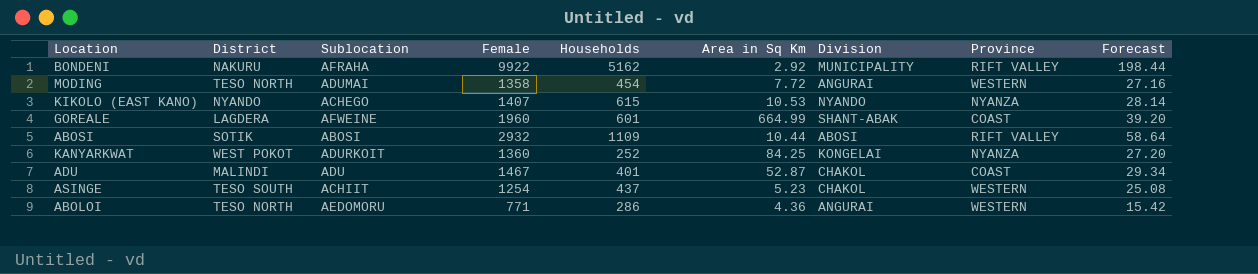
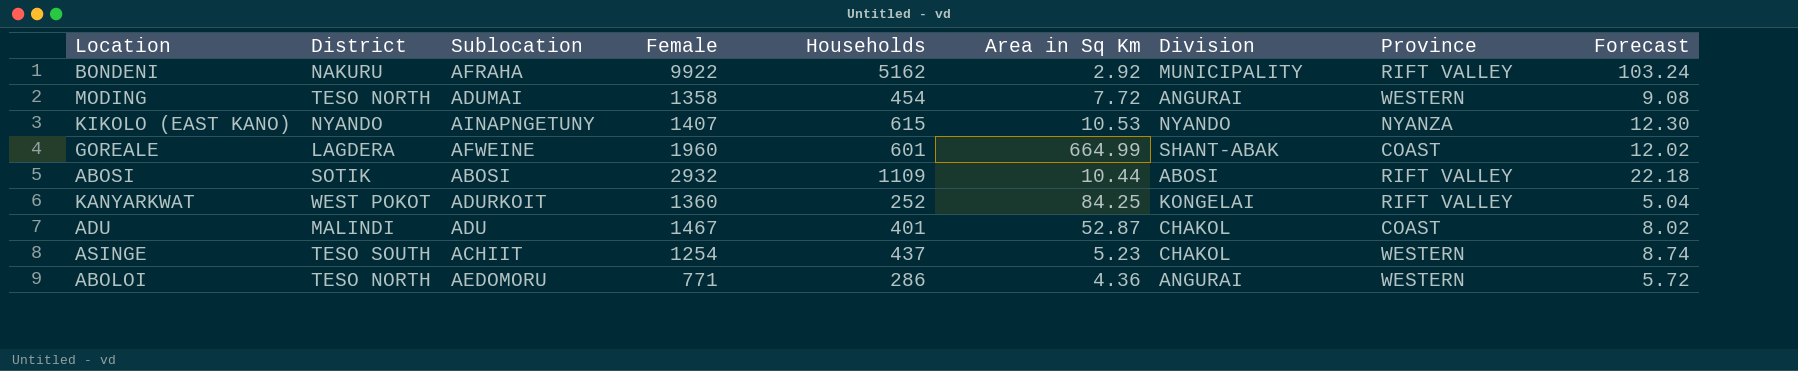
column Forecast | formula: [Female] * 0.02 -> [Households] * 0.02
KIKOLO (EAST KANO) | Sublocation: ACHEGO -> AINAPNGETUNY
KANYARKWAT | Province: NYANZA -> RIFT VALLEY

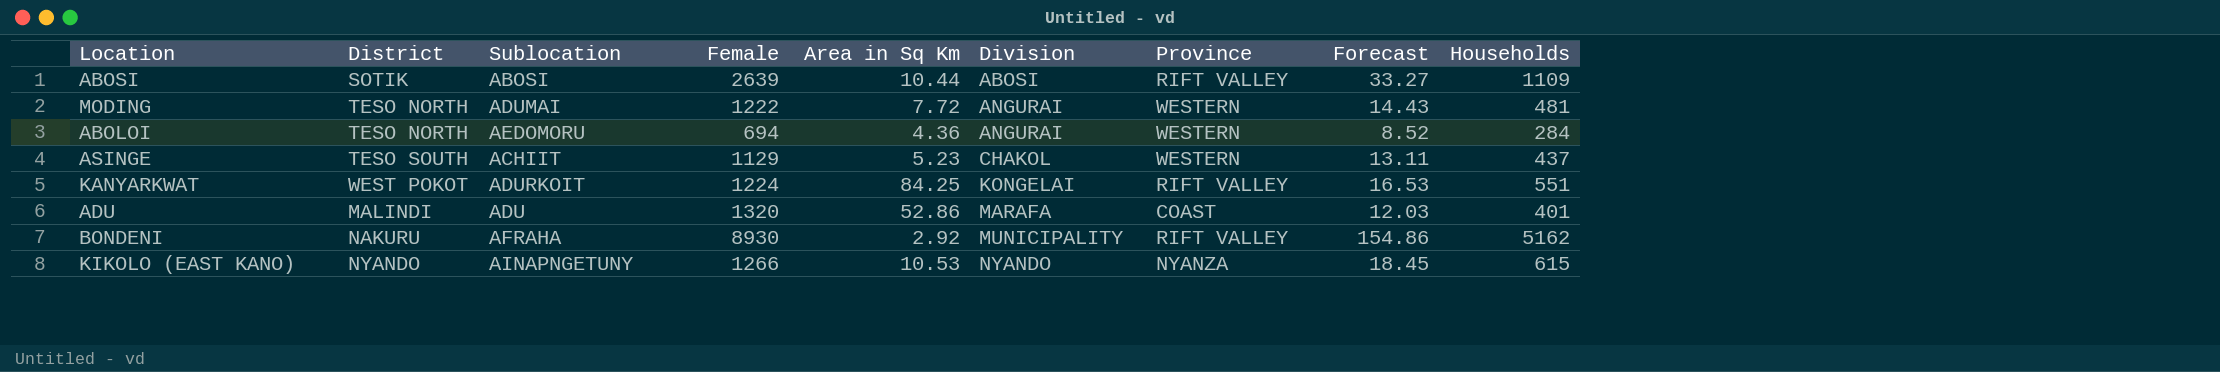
row order: none -> Division ascending
column Forecast | formula: [Households] * 0.02 -> [Households] * 0.03
column Households | position: 5 -> 9
row GOREALE: LAGDERA | AFWEINE | 1960 | 601 | 664.99 | SHANT-ABAK | COAST | 12.02 -> none
ABOSI | Female: 2932 -> 2639
MODING | Female: 1358 -> 1222
MODING | Households: 454 -> 481
ABOLOI | Female: 771 -> 694
ABOLOI | Households: 286 -> 284
ASINGE | Female: 1254 -> 1129
KANYARKWAT | Female: 1360 -> 1224
KANYARKWAT | Households: 252 -> 551
ADU | Female: 1467 -> 1320
ADU | Area in Sq Km: 52.87 -> 52.86
ADU | Division: CHAKOL -> MARAFA
BONDENI | Female: 9922 -> 8930
KIKOLO (EAST KANO) | Female: 1407 -> 1266

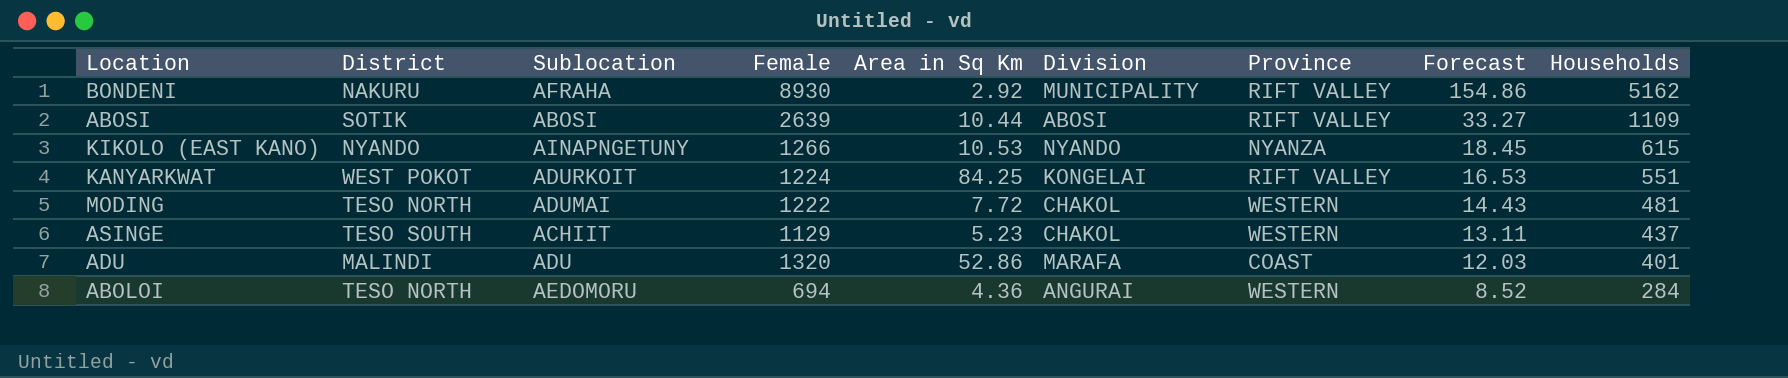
row order: Division ascending -> Forecast descending
MODING | Division: ANGURAI -> CHAKOL

